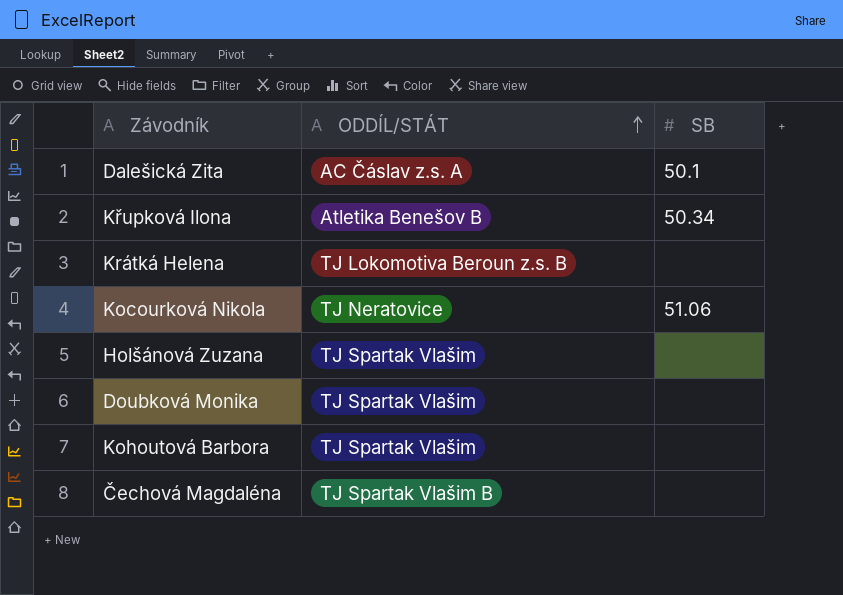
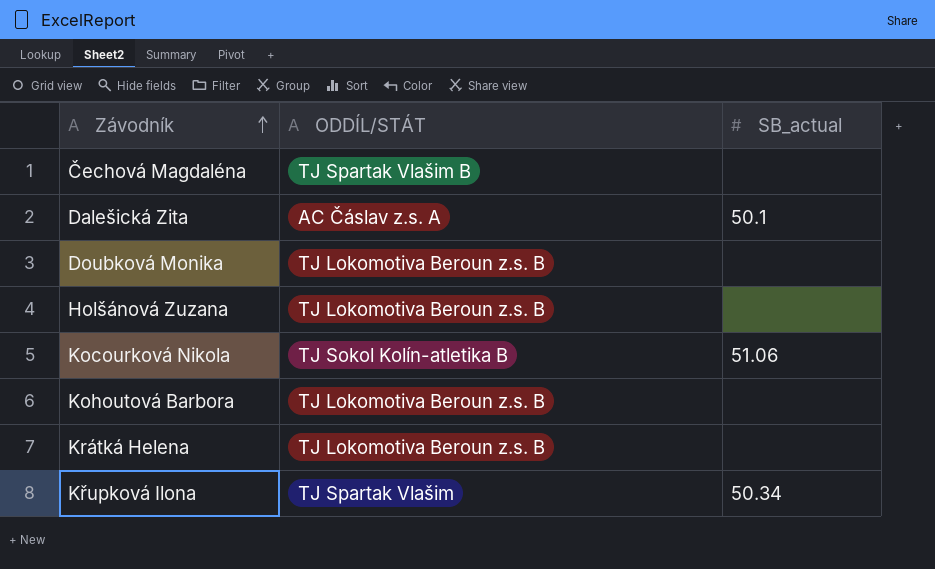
row order: ODDÍL/STÁT ascending -> Závodník ascending
column name: SB -> SB_actual
Doubková Monika | ODDÍL/STÁT: TJ Spartak Vlašim -> TJ Lokomotiva Beroun z.s. B
Holšánová Zuzana | ODDÍL/STÁT: TJ Spartak Vlašim -> TJ Lokomotiva Beroun z.s. B
Kocourková Nikola | ODDÍL/STÁT: TJ Neratovice -> TJ Sokol Kolín-atletika B
Kohoutová Barbora | ODDÍL/STÁT: TJ Spartak Vlašim -> TJ Lokomotiva Beroun z.s. B
Křupková Ilona | ODDÍL/STÁT: Atletika Benešov B -> TJ Spartak Vlašim

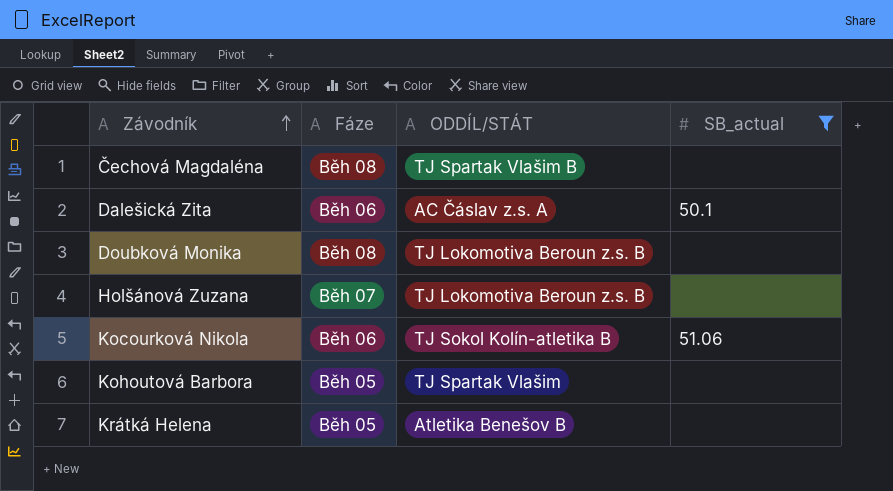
filter: none -> SB_actual != 50.34
column Fáze | position: none -> 2
Kohoutová Barbora | ODDÍL/STÁT: TJ Lokomotiva Beroun z.s. B -> TJ Spartak Vlašim
Krátká Helena | ODDÍL/STÁT: TJ Lokomotiva Beroun z.s. B -> Atletika Benešov B

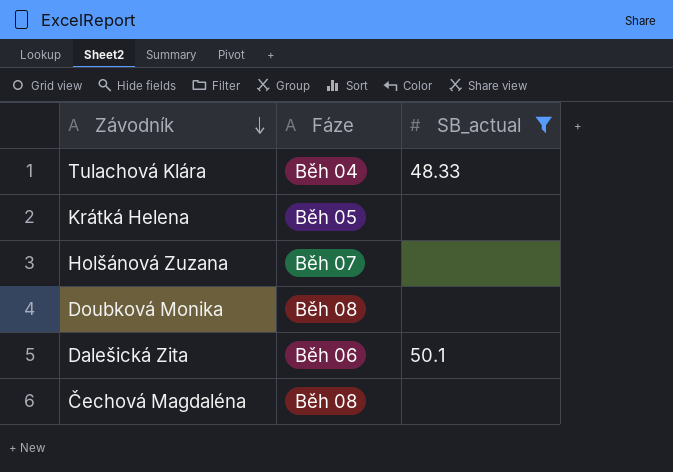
row order: Závodník ascending -> Závodník descending
column ODDÍL/STÁT | position: 3 -> none
row Kocourková Nikola: Běh 06 | TJ Sokol Kolín-atletika B | 51.06 -> none
row Kohoutová Barbora: Běh 05 | TJ Spartak Vlašim | none -> none
row Tulachová Klára: none -> Běh 04 | 48.33

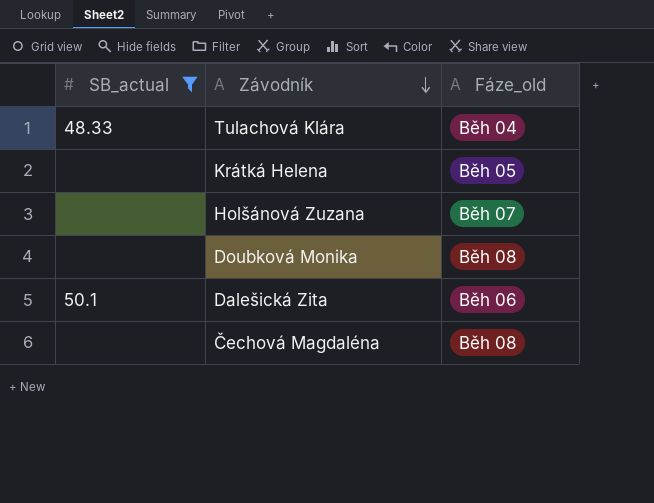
column SB_actual | position: 3 -> 1
column name: Fáze -> Fáze_old

